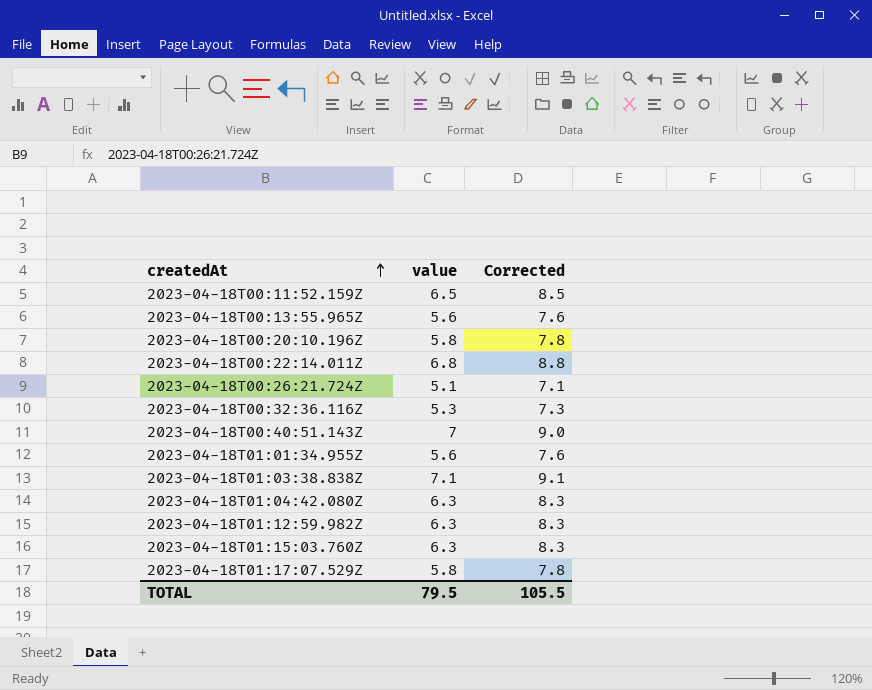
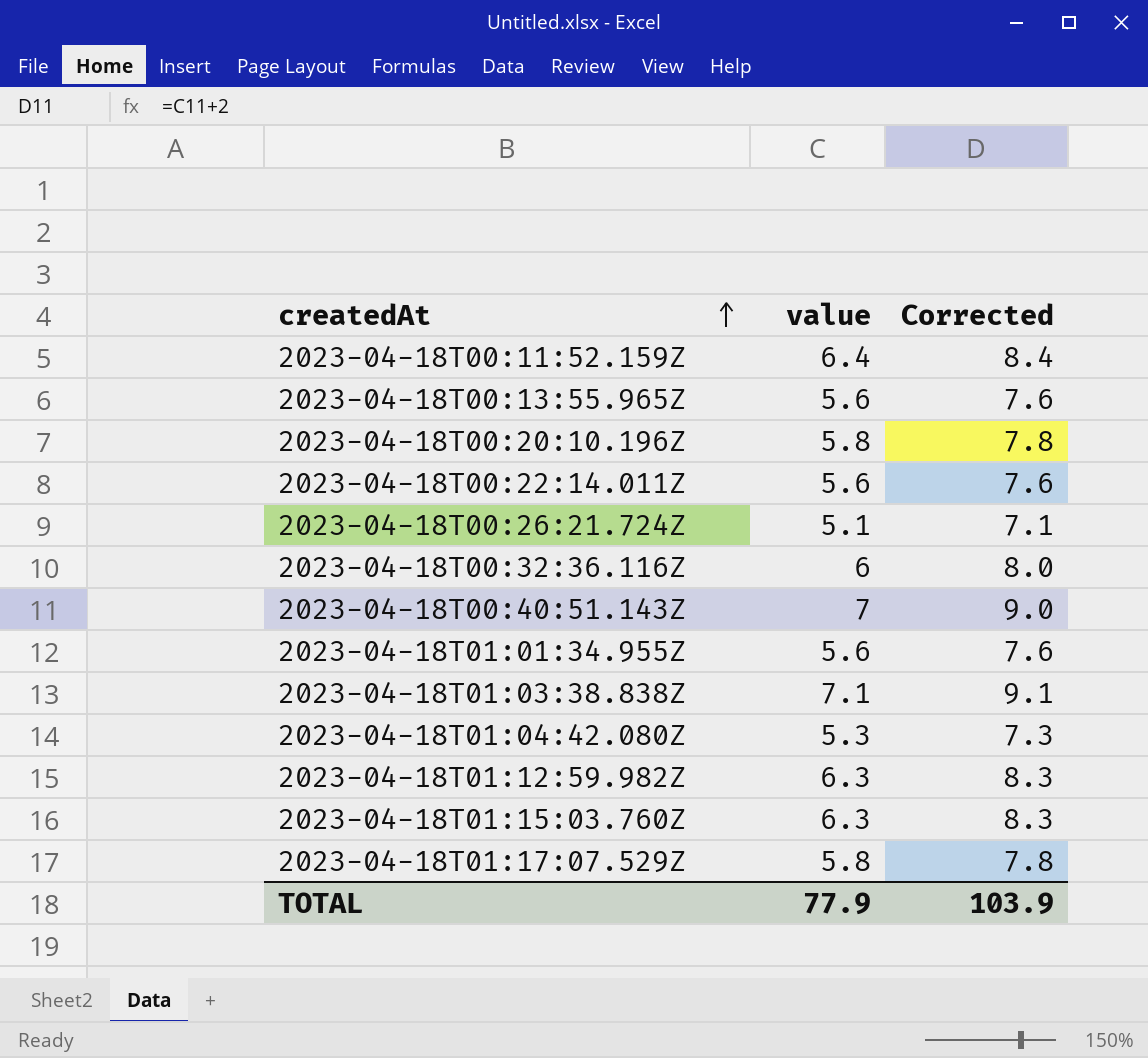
2023-04-18T00:11:52.159Z | value: 6.5 -> 6.4
2023-04-18T00:11:52.159Z | Corrected: 8.5 -> 8.4
2023-04-18T00:22:14.011Z | value: 6.8 -> 5.6
2023-04-18T00:22:14.011Z | Corrected: 8.8 -> 7.6
2023-04-18T00:32:36.116Z | value: 5.3 -> 6
2023-04-18T00:32:36.116Z | Corrected: 7.3 -> 8.0
2023-04-18T01:04:42.080Z | value: 6.3 -> 5.3
2023-04-18T01:04:42.080Z | Corrected: 8.3 -> 7.3
TOTAL | value: 79.5 -> 77.9
TOTAL | Corrected: 105.5 -> 103.9

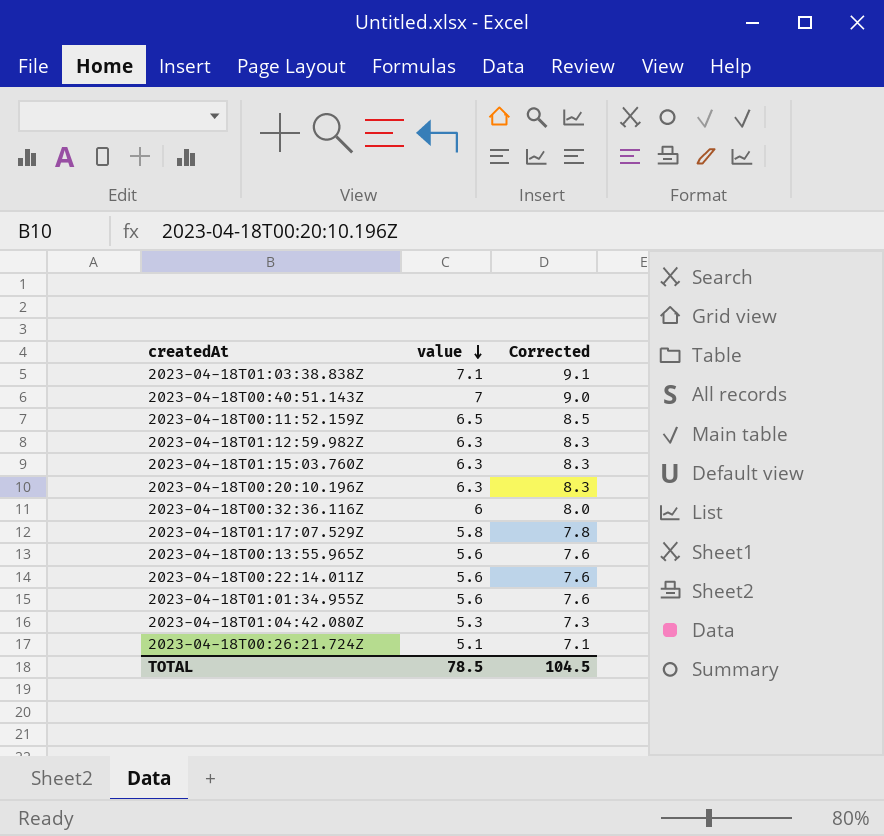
row order: createdAt ascending -> value descending
2023-04-18T00:11:52.159Z | value: 6.4 -> 6.5
2023-04-18T00:11:52.159Z | Corrected: 8.4 -> 8.5
2023-04-18T00:20:10.196Z | value: 5.8 -> 6.3
2023-04-18T00:20:10.196Z | Corrected: 7.8 -> 8.3
TOTAL | value: 77.9 -> 78.5
TOTAL | Corrected: 103.9 -> 104.5

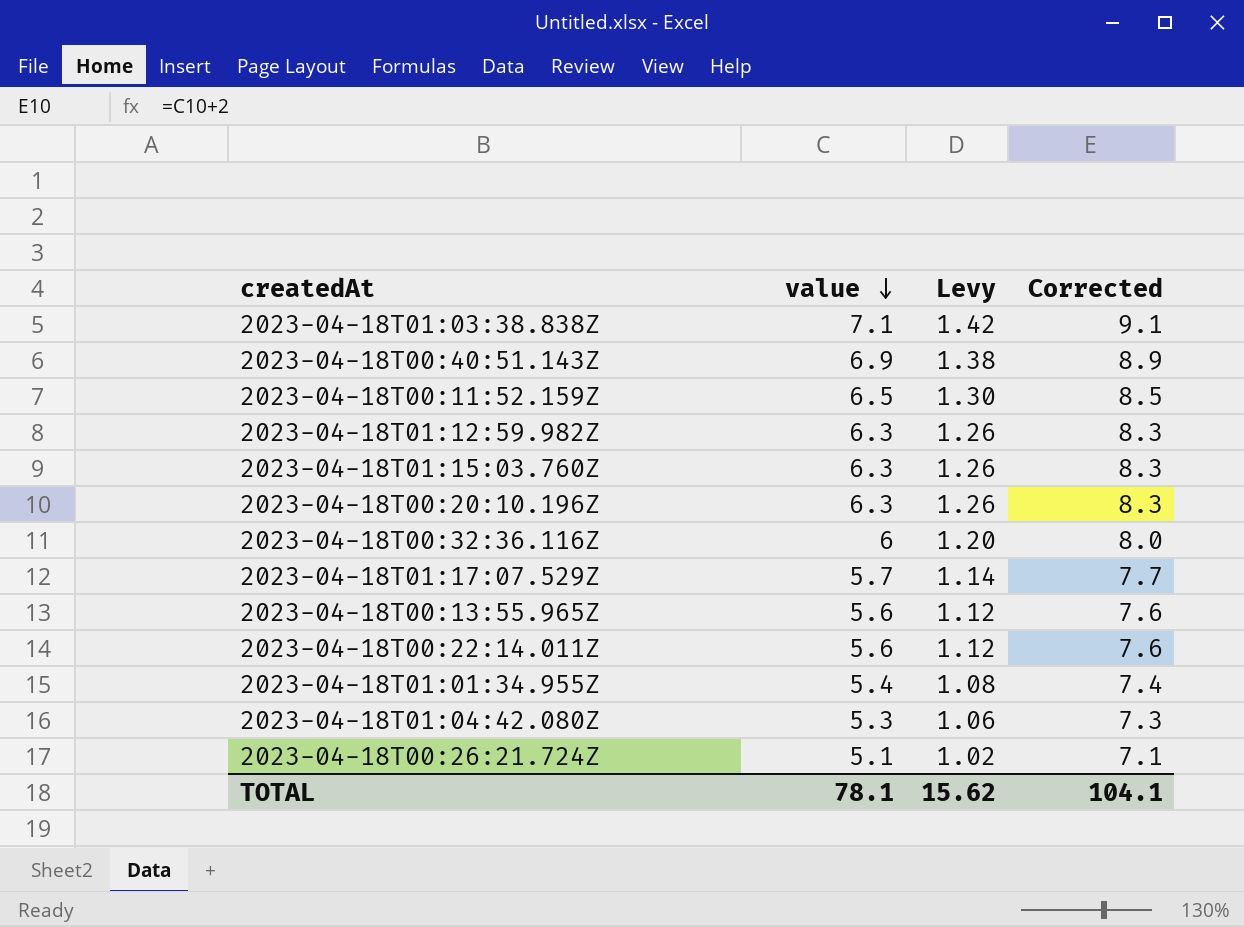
column Levy | formula: none -> [value] * 0.2
2023-04-18T00:40:51.143Z | value: 7 -> 6.9
2023-04-18T00:40:51.143Z | Corrected: 9.0 -> 8.9
2023-04-18T01:17:07.529Z | value: 5.8 -> 5.7
2023-04-18T01:17:07.529Z | Corrected: 7.8 -> 7.7
2023-04-18T01:01:34.955Z | value: 5.6 -> 5.4
2023-04-18T01:01:34.955Z | Corrected: 7.6 -> 7.4
TOTAL | value: 78.5 -> 78.1
TOTAL | Corrected: 104.5 -> 104.1

